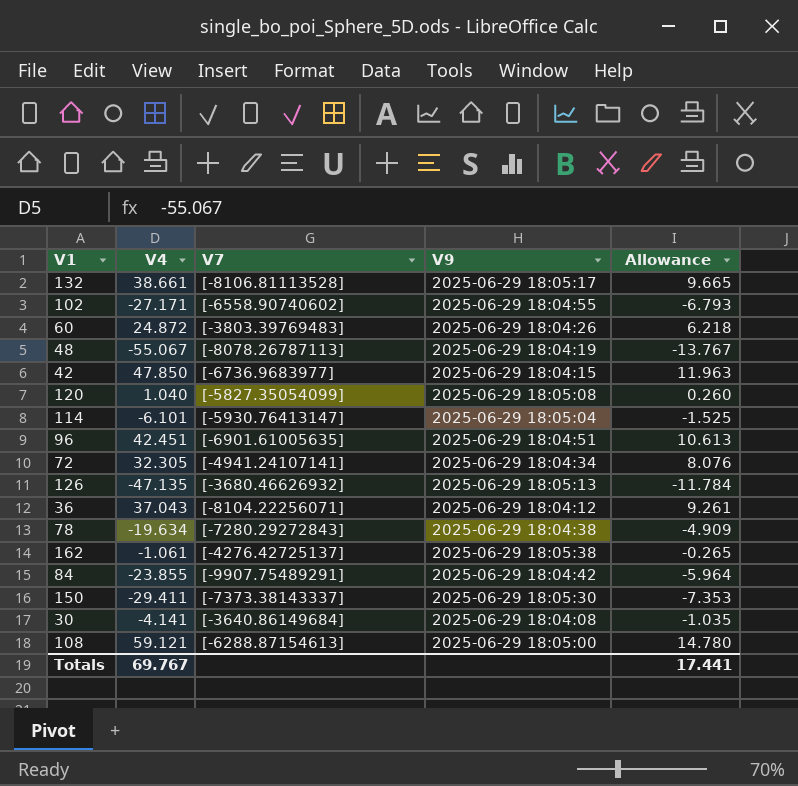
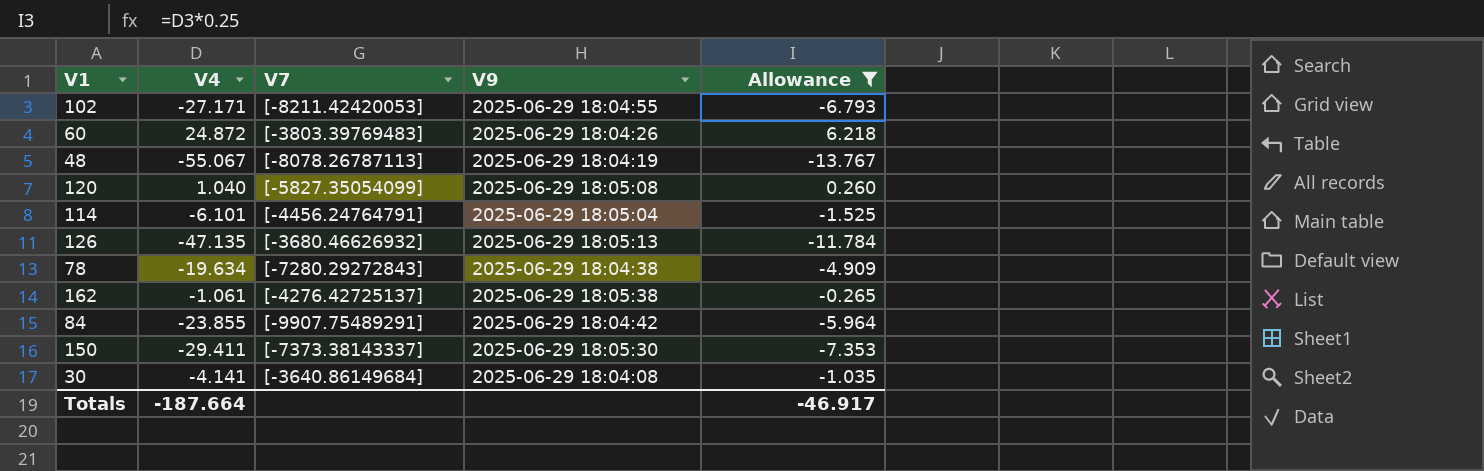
filter: none -> Allowance <= 6.218
102 | V7: [-6558.90740602] -> [-8211.42420053]
114 | V7: [-5930.76413147] -> [-4456.24764791]
Totals | V4: 69.767 -> -187.664
Totals | Allowance: 17.441 -> -46.917

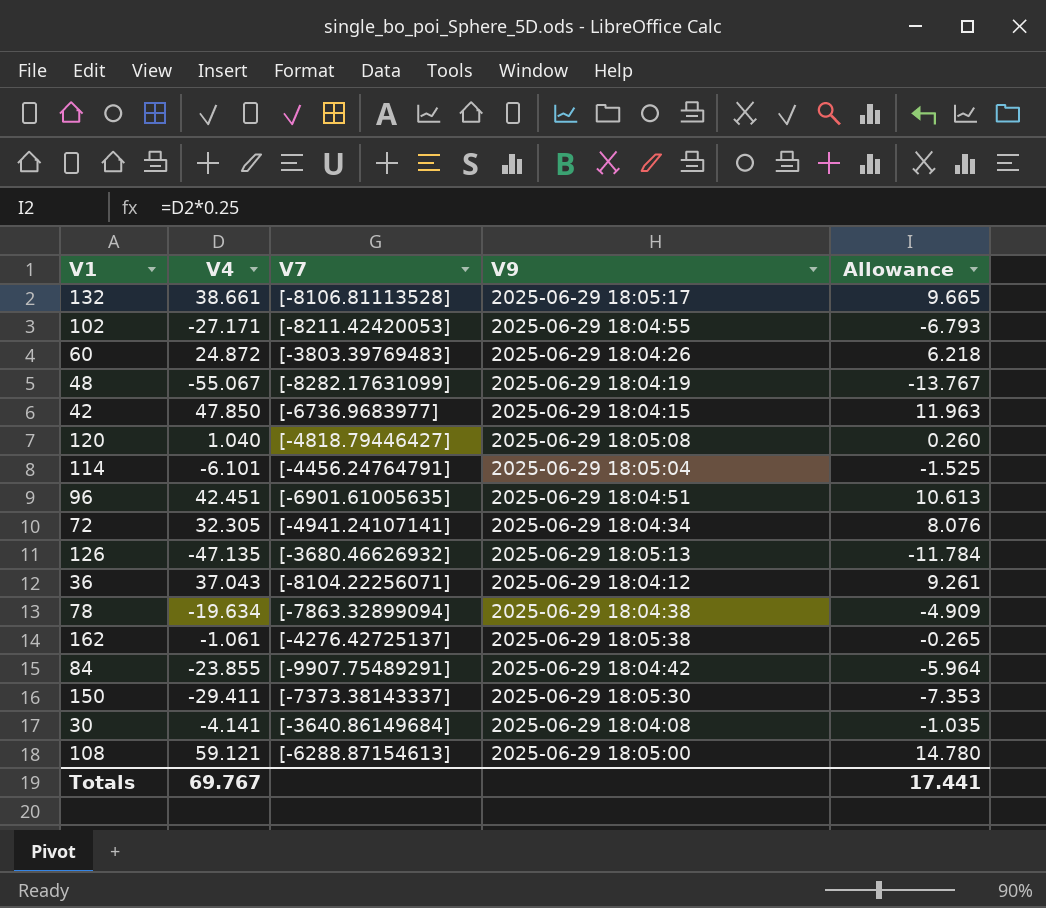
filter: Allowance <= 6.218 -> none
48 | V7: [-8078.26787113] -> [-8282.17631099]
120 | V7: [-5827.35054099] -> [-4818.79446427]
78 | V7: [-7280.29272843] -> [-7863.32899094]
Totals | V4: -187.664 -> 69.767
Totals | Allowance: -46.917 -> 17.441

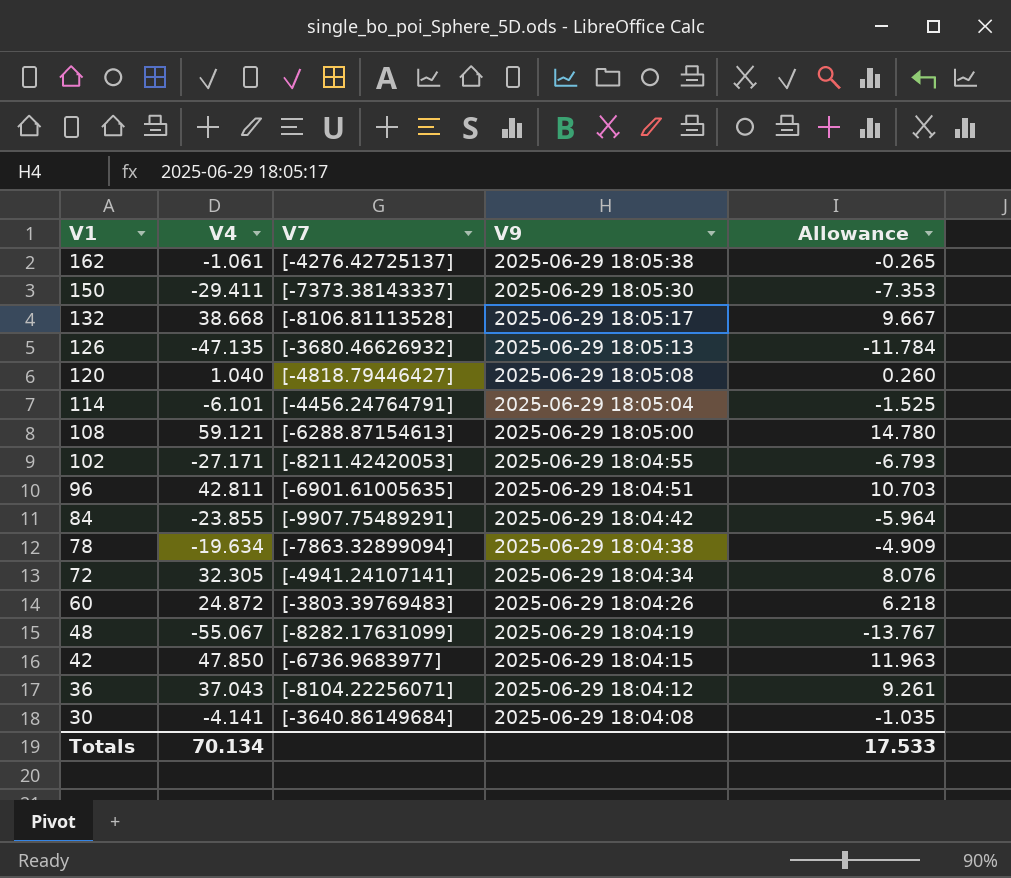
row order: none -> V1 descending
132 | V4: 38.661 -> 38.668
132 | Allowance: 9.665 -> 9.667
96 | V4: 42.451 -> 42.811
96 | Allowance: 10.613 -> 10.703
Totals | V4: 69.767 -> 70.134
Totals | Allowance: 17.441 -> 17.533

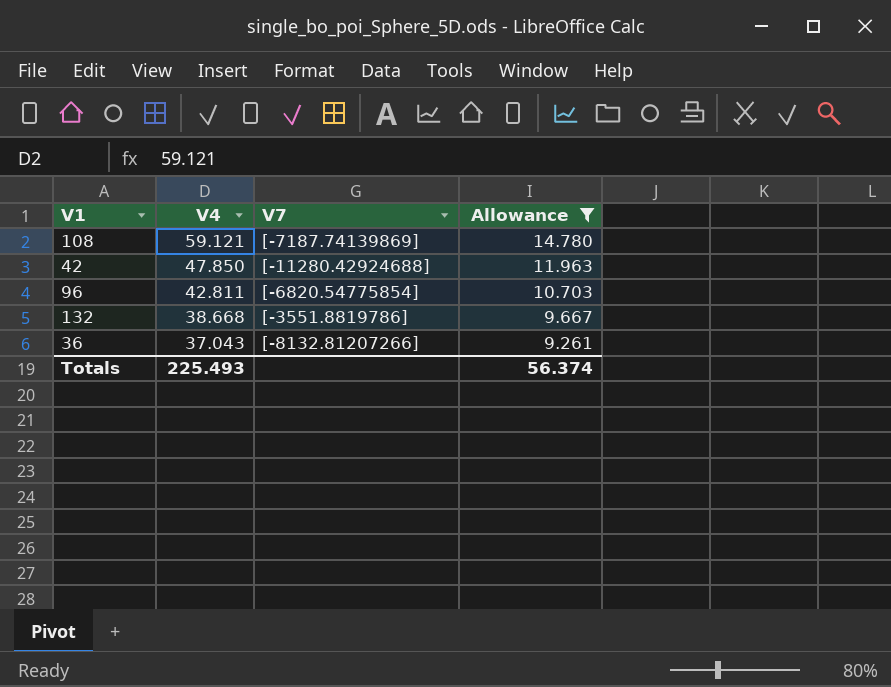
filter: none -> Allowance >= 9.261
row order: V1 descending -> V4 descending
column V9 | position: 4 -> none
108 | V7: [-6288.87154613] -> [-7187.74139869]
42 | V7: [-6736.9683977] -> [-11280.42924688]
96 | V7: [-6901.61005635] -> [-6820.54775854]
132 | V7: [-8106.81113528] -> [-3551.8819786]
36 | V7: [-8104.22256071] -> [-8132.81207266]
Totals | V4: 70.134 -> 225.493
Totals | Allowance: 17.533 -> 56.374

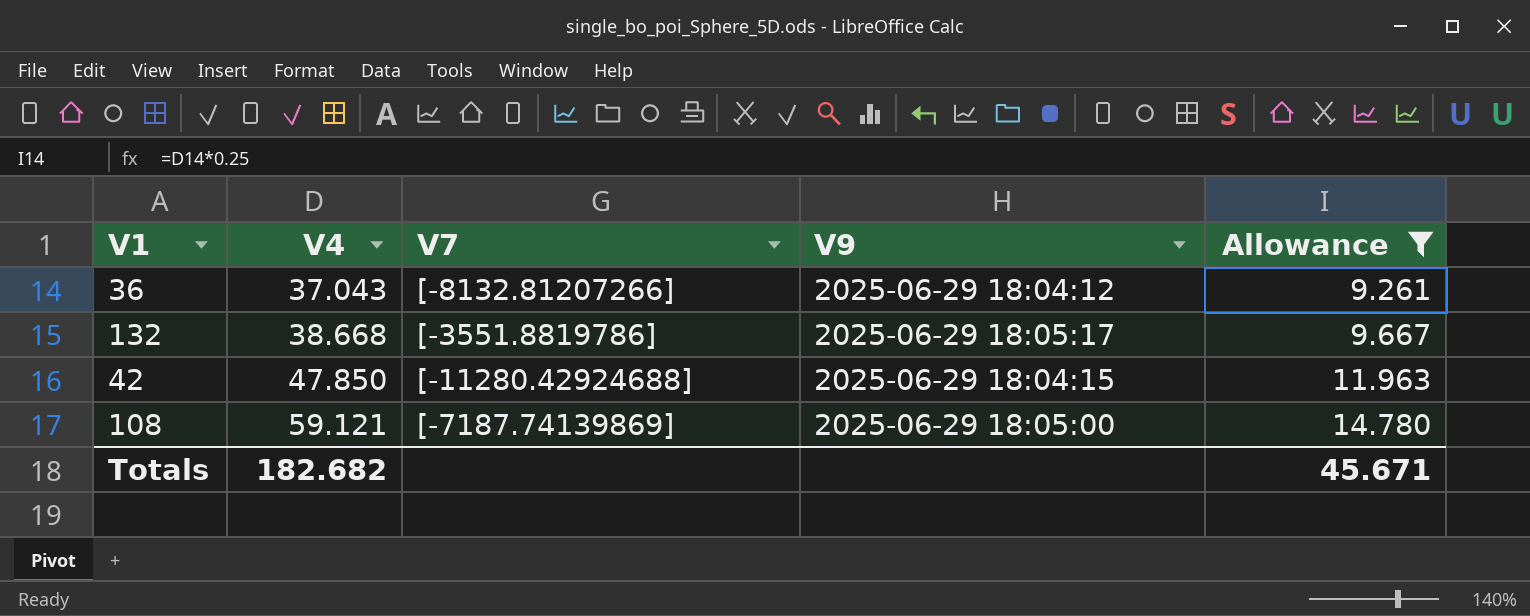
row order: V4 descending -> V4 ascending
column V9 | position: none -> 4
row 96: 42.811 | [-6820.54775854] | 10.703 -> none
Totals | V4: 225.493 -> 182.682
Totals | Allowance: 56.374 -> 45.671

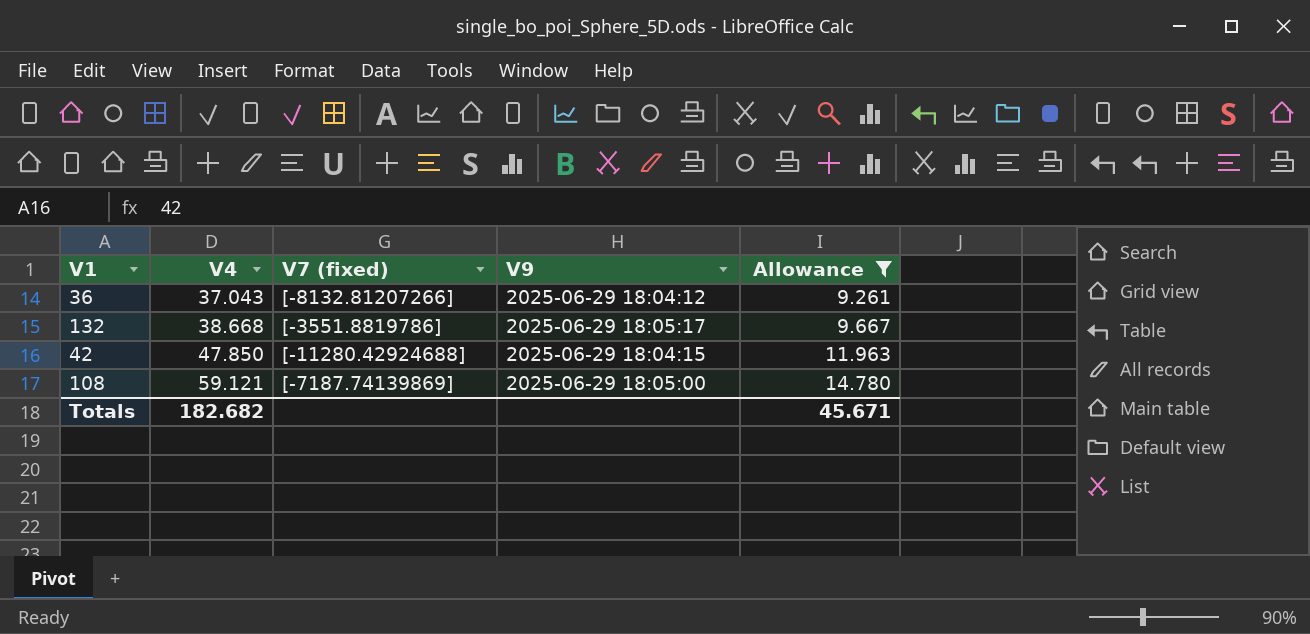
column name: V7 -> V7 (fixed)

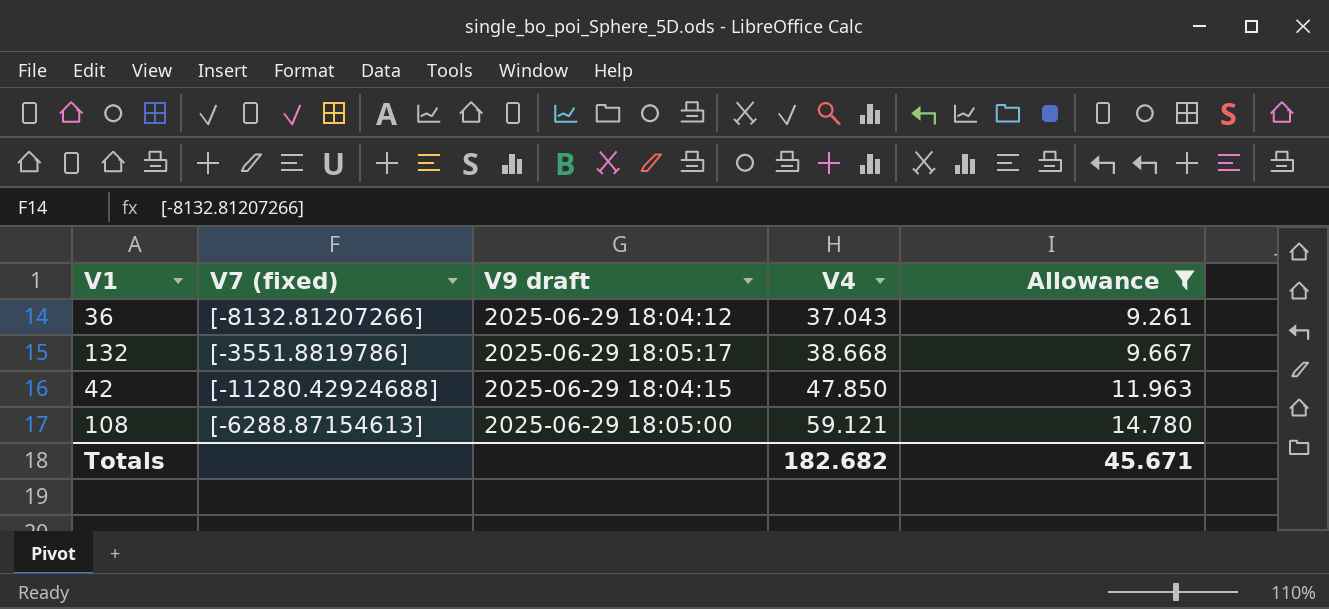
column name: V9 -> V9 draft
column V4 | position: 2 -> 4
108 | V7 (fixed): [-7187.74139869] -> [-6288.87154613]

